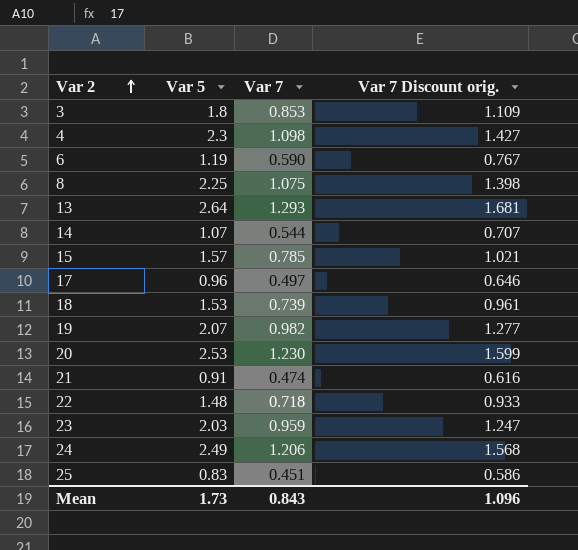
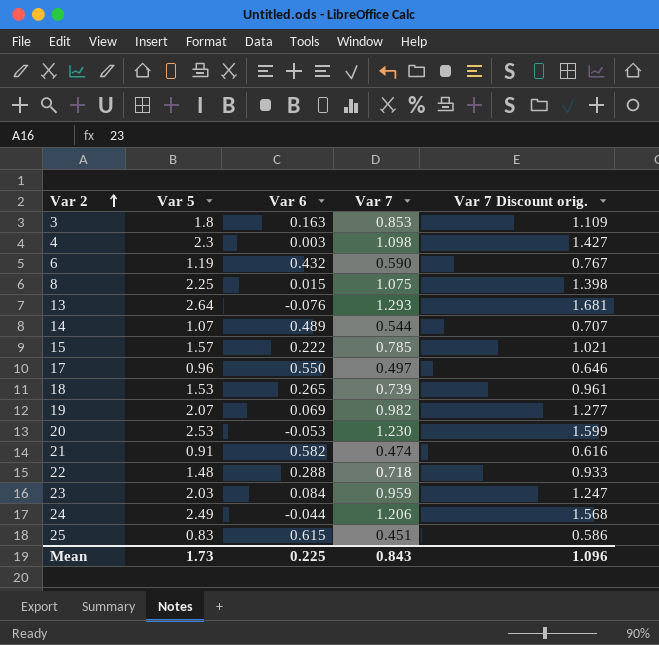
column Var 6 | position: none -> 3

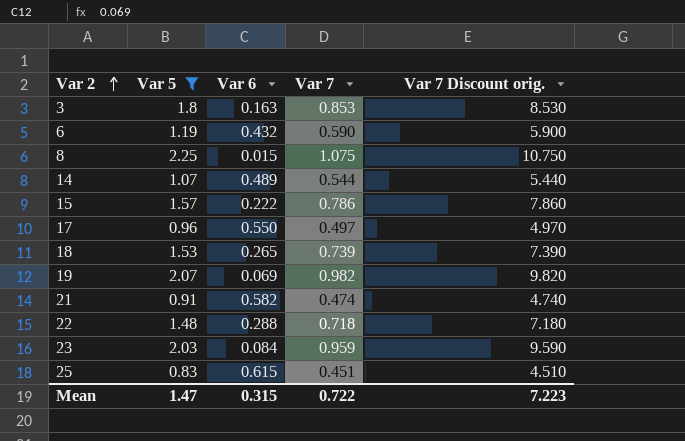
filter: none -> Var 5 <= 2.25
column Var 7 Discount orig. | formula: [Var 7] * 1.3 -> [Var 7] * 10
15 | Var 7: 0.785 -> 0.786
Mean | Var 5: 1.73 -> 1.47
Mean | Var 6: 0.225 -> 0.315
Mean | Var 7: 0.843 -> 0.722
Mean | Var 7 Discount orig.: 1.096 -> 7.223

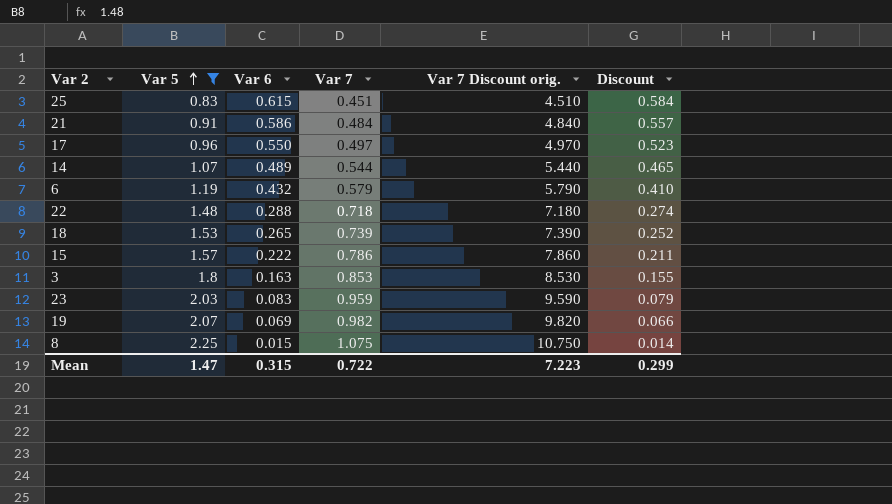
row order: Var 2 ascending -> Var 5 ascending
column Discount | formula: none -> [Var 6] * 0.95
21 | Var 6: 0.582 -> 0.586
21 | Var 7: 0.474 -> 0.484
21 | Var 7 Discount orig.: 4.740 -> 4.840
6 | Var 7: 0.590 -> 0.579
6 | Var 7 Discount orig.: 5.900 -> 5.790
23 | Var 6: 0.084 -> 0.083

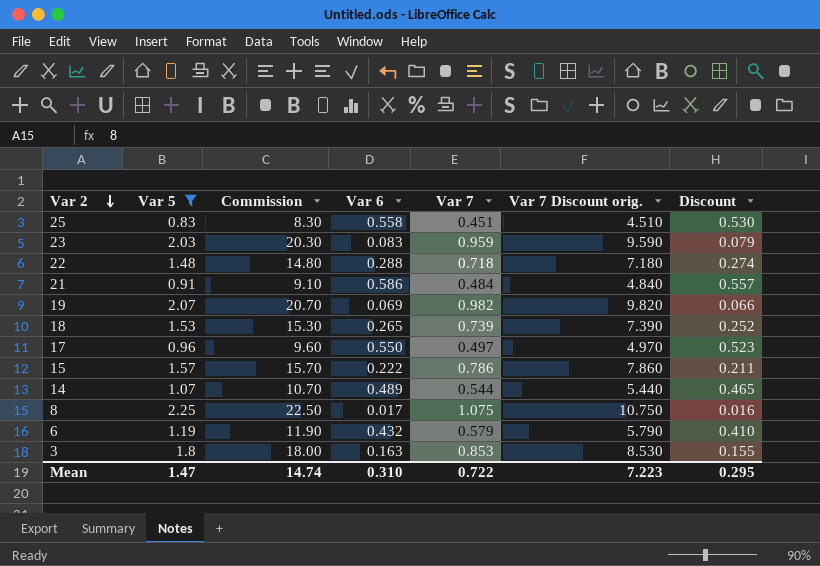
row order: Var 5 ascending -> Var 2 descending
column Commission | formula: none -> [Var 5] * 10
25 | Var 6: 0.615 -> 0.558
25 | Discount: 0.584 -> 0.530
8 | Var 6: 0.015 -> 0.017
8 | Discount: 0.014 -> 0.016
Mean | Var 6: 0.315 -> 0.310
Mean | Discount: 0.299 -> 0.295

